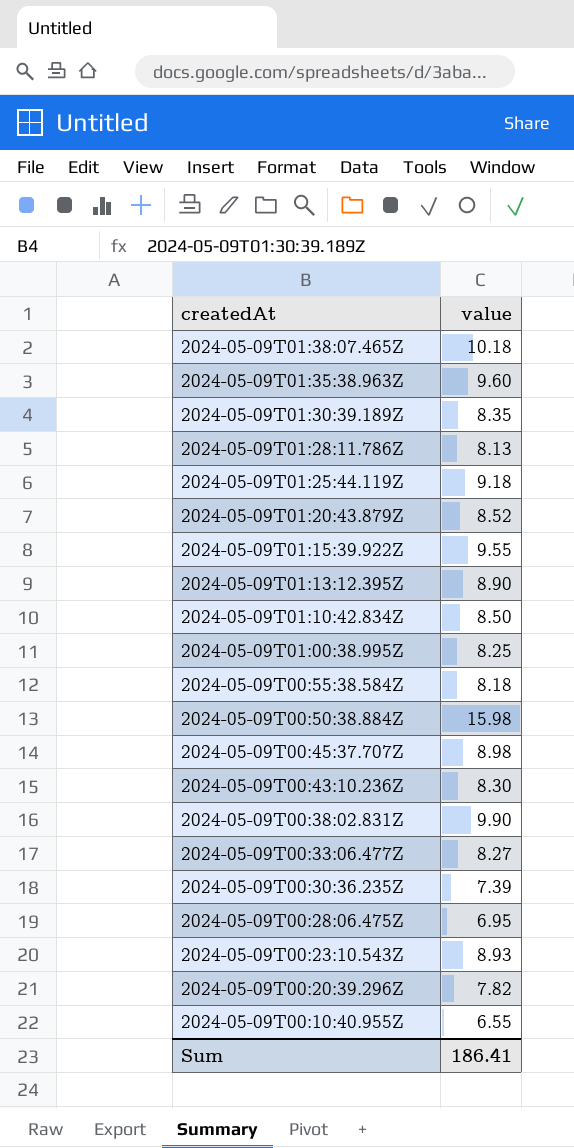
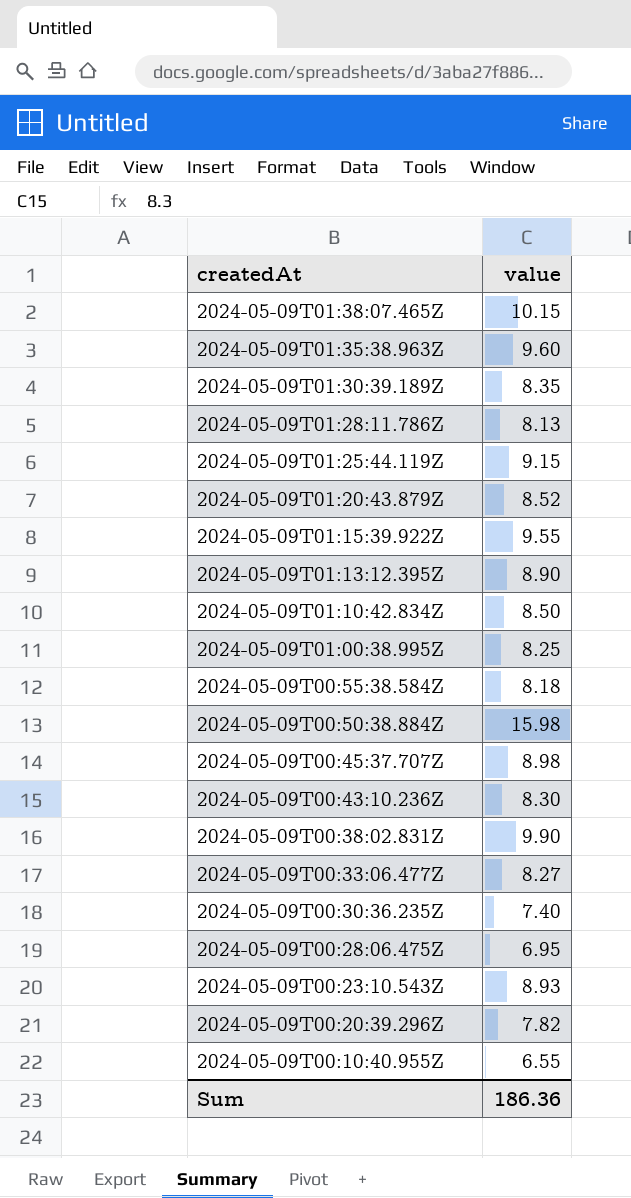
2024-05-09T01:38:07.465Z | value: 10.18 -> 10.15
2024-05-09T01:25:44.119Z | value: 9.18 -> 9.15
2024-05-09T00:30:36.235Z | value: 7.39 -> 7.40
Sum | value: 186.41 -> 186.36

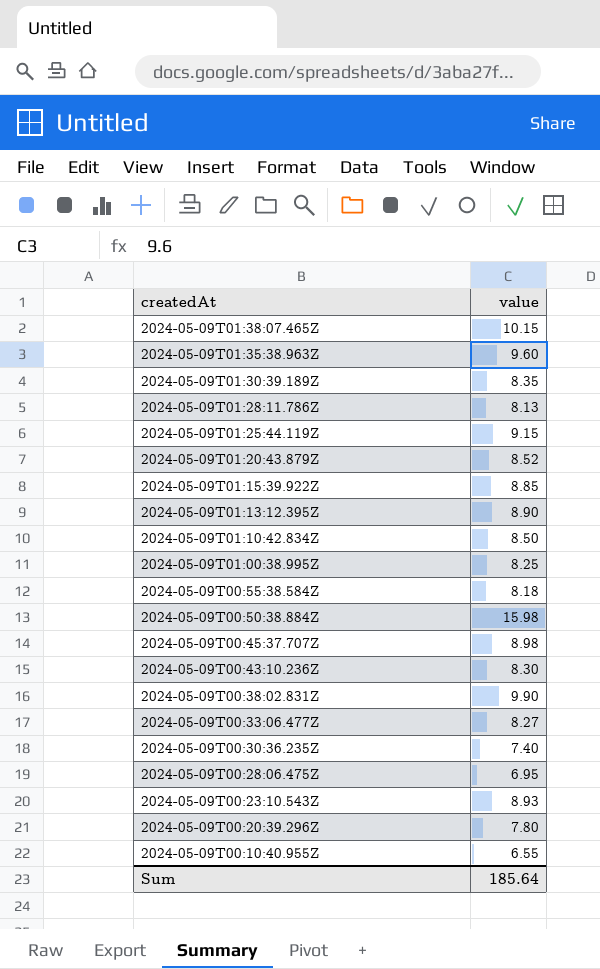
2024-05-09T01:15:39.922Z | value: 9.55 -> 8.85
2024-05-09T00:20:39.296Z | value: 7.82 -> 7.80
Sum | value: 186.36 -> 185.64

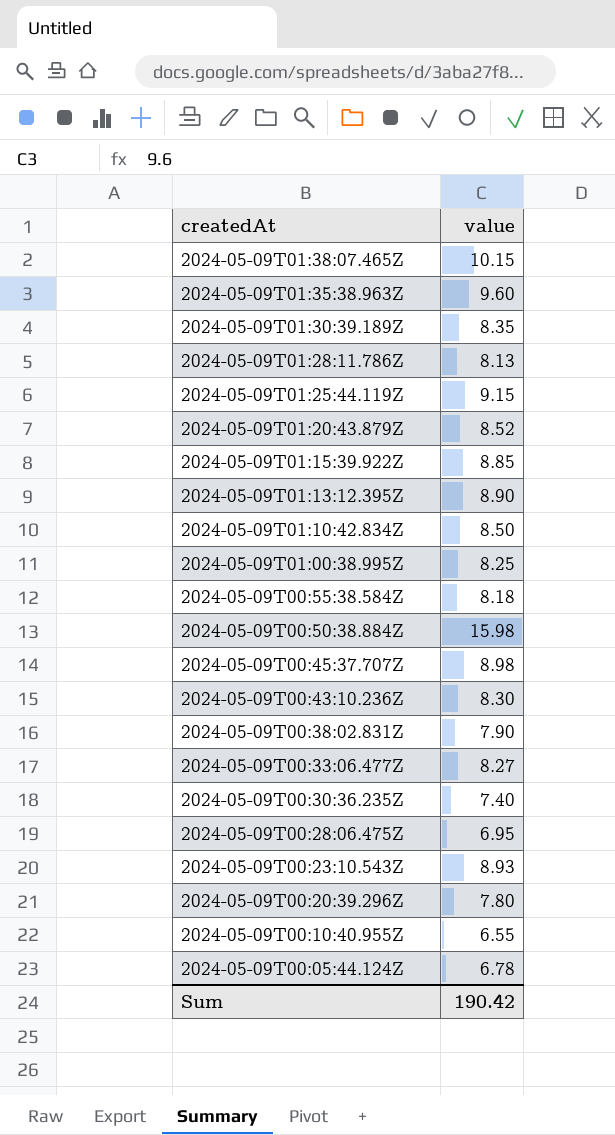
2024-05-09T00:38:02.831Z | value: 9.90 -> 7.90
row 2024-05-09T00:05:44.124Z: none -> 6.78
Sum | value: 185.64 -> 190.42

